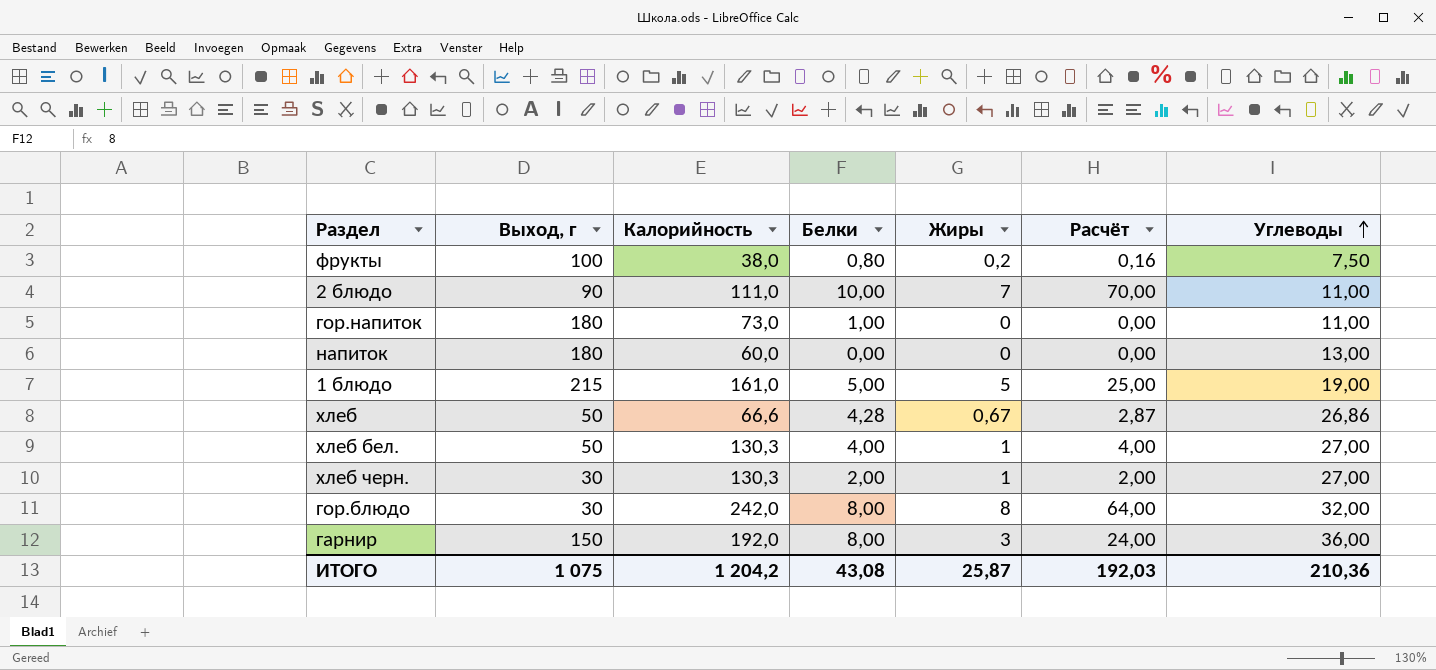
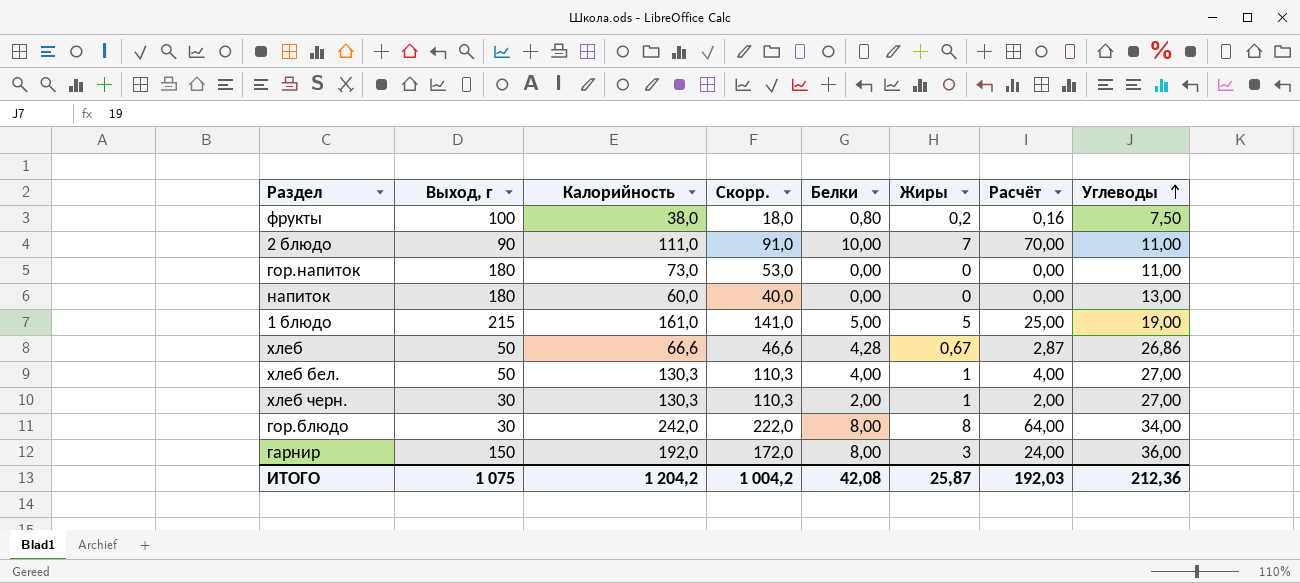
column Скорр. | formula: none -> [Калорийность] - 20
гор.напиток | Белки: 1,00 -> 0,00
гор.блюдо | Углеводы: 32,00 -> 34,00
ИТОГО | Белки: 43,08 -> 42,08
ИТОГО | Углеводы: 210,36 -> 212,36

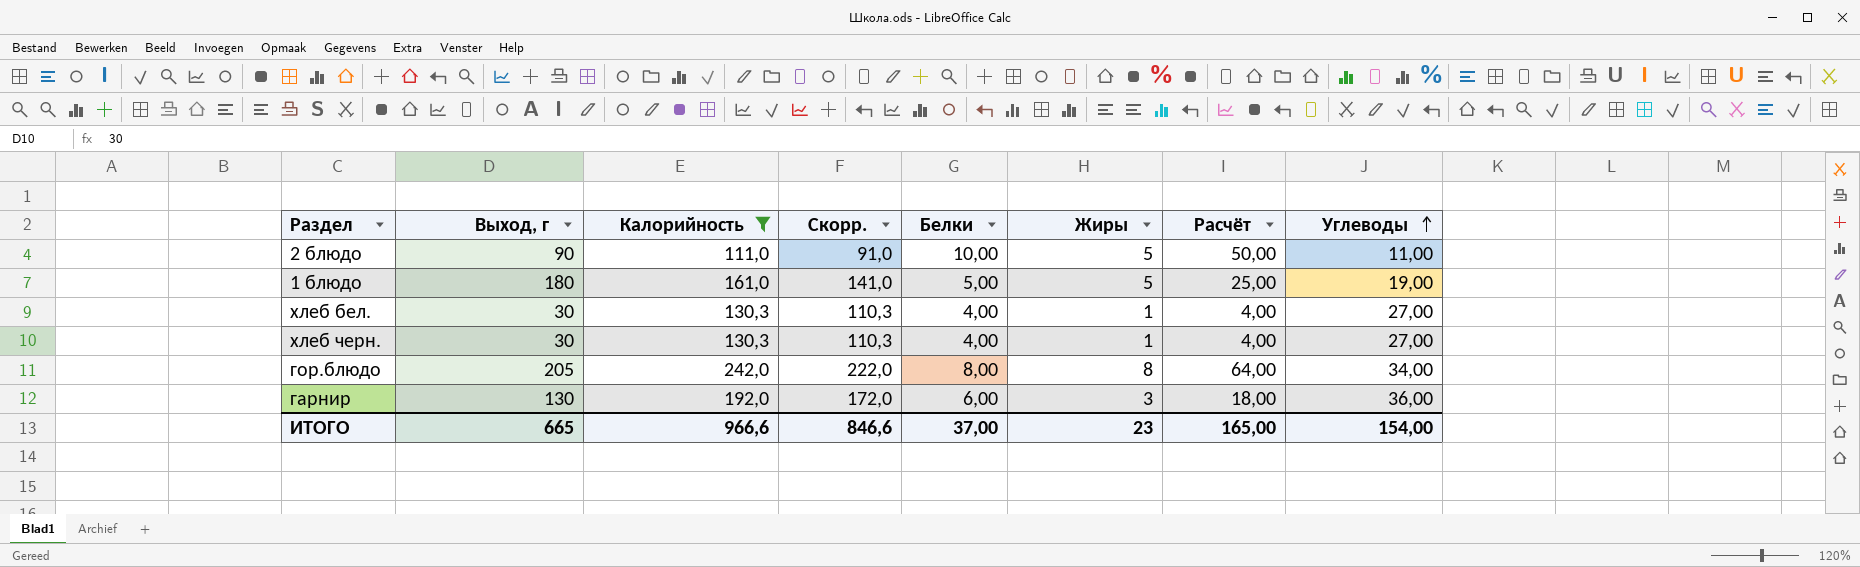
filter: none -> Калорийность >= 111,0
2 блюдо | Жиры: 7 -> 5
2 блюдо | Расчёт: 70,00 -> 50,00
1 блюдо | Выход, г: 215 -> 180
хлеб бел. | Выход, г: 50 -> 30
хлеб черн. | Белки: 2,00 -> 4,00
хлеб черн. | Расчёт: 2,00 -> 4,00
гор.блюдо | Выход, г: 30 -> 205
гарнир | Выход, г: 150 -> 130
гарнир | Белки: 8,00 -> 6,00
гарнир | Расчёт: 24,00 -> 18,00
ИТОГО | Выход, г: 1 075 -> 665
ИТОГО | Калорийность: 1 204,2 -> 966,6
ИТОГО | Скорр.: 1 004,2 -> 846,6
ИТОГО | Белки: 42,08 -> 37,00
ИТОГО | Жиры: 25,87 -> 23
ИТОГО | Расчёт: 192,03 -> 165,00
ИТОГО | Углеводы: 212,36 -> 154,00

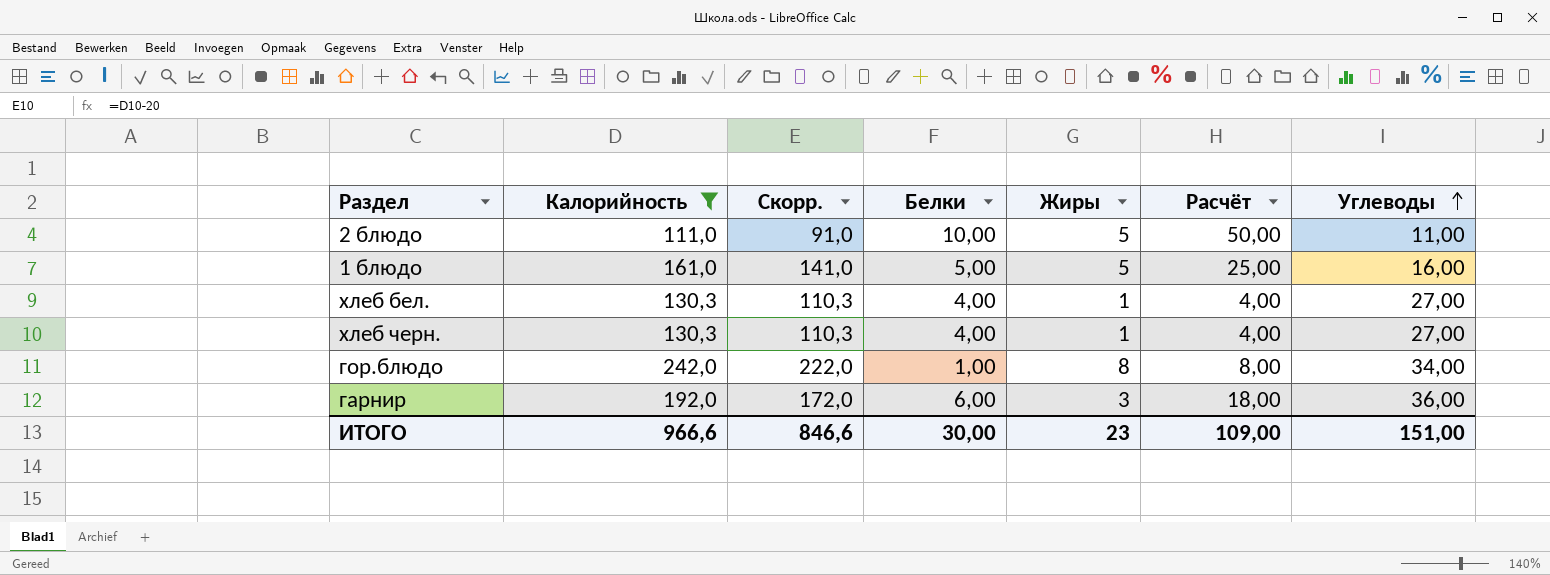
column Выход, г | position: 2 -> none
1 блюдо | Углеводы: 19,00 -> 16,00
гор.блюдо | Белки: 8,00 -> 1,00
гор.блюдо | Расчёт: 64,00 -> 8,00
ИТОГО | Белки: 37,00 -> 30,00
ИТОГО | Расчёт: 165,00 -> 109,00
ИТОГО | Углеводы: 154,00 -> 151,00

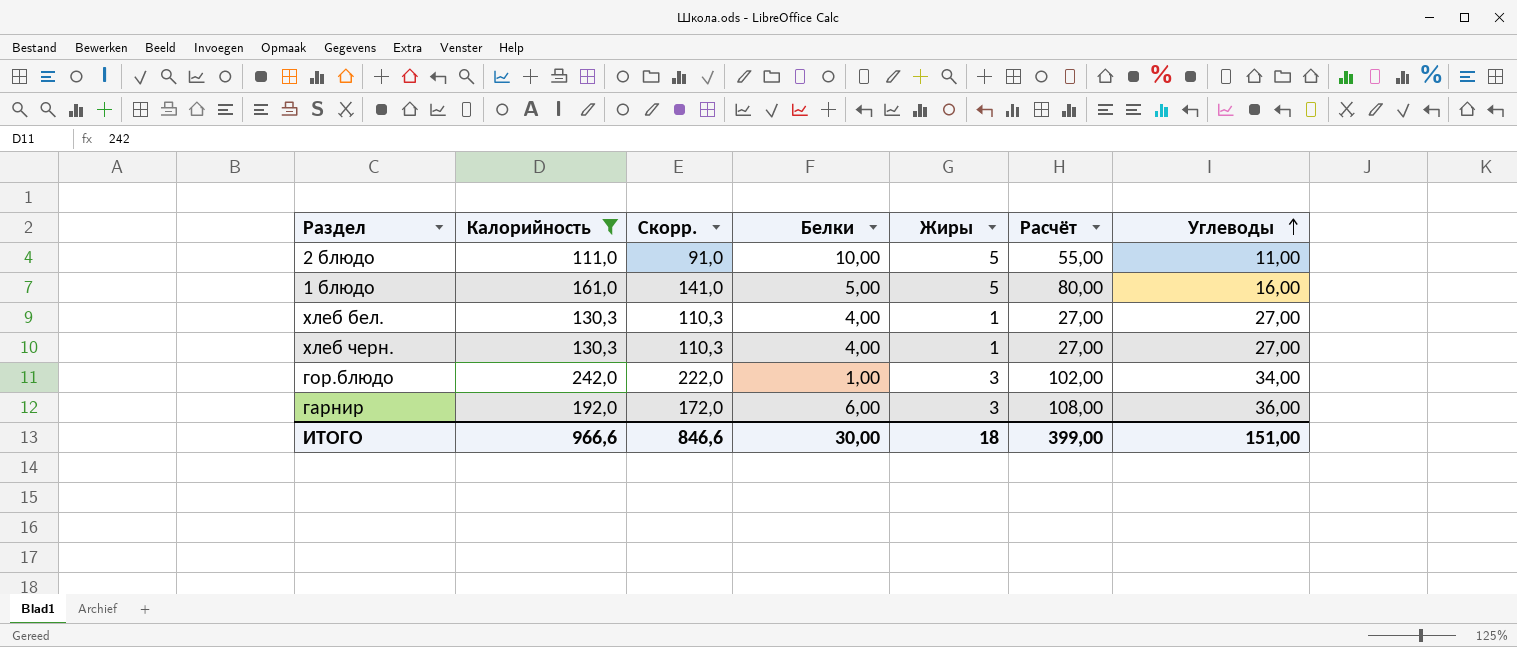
column Расчёт | formula: [Белки] * [Жиры] -> [Жиры] * [Углеводы]
гор.блюдо | Жиры: 8 -> 3
ИТОГО | Жиры: 23 -> 18
ИТОГО | Расчёт: 109,00 -> 399,00

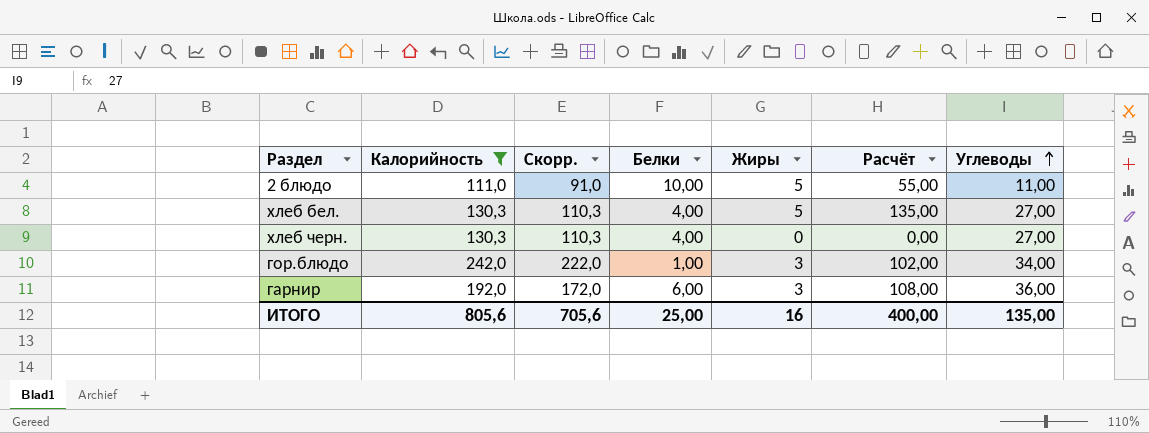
row 1 блюдо: 161,0 | 141,0 | 5,00 | 5 | 80,00 | 16,00 -> none
хлеб бел. | Жиры: 1 -> 5
хлеб бел. | Расчёт: 27,00 -> 135,00
хлеб черн. | Жиры: 1 -> 0
хлеб черн. | Расчёт: 27,00 -> 0,00
ИТОГО | Калорийность: 966,6 -> 805,6
ИТОГО | Скорр.: 846,6 -> 705,6
ИТОГО | Белки: 30,00 -> 25,00
ИТОГО | Жиры: 18 -> 16
ИТОГО | Расчёт: 399,00 -> 400,00
ИТОГО | Углеводы: 151,00 -> 135,00

